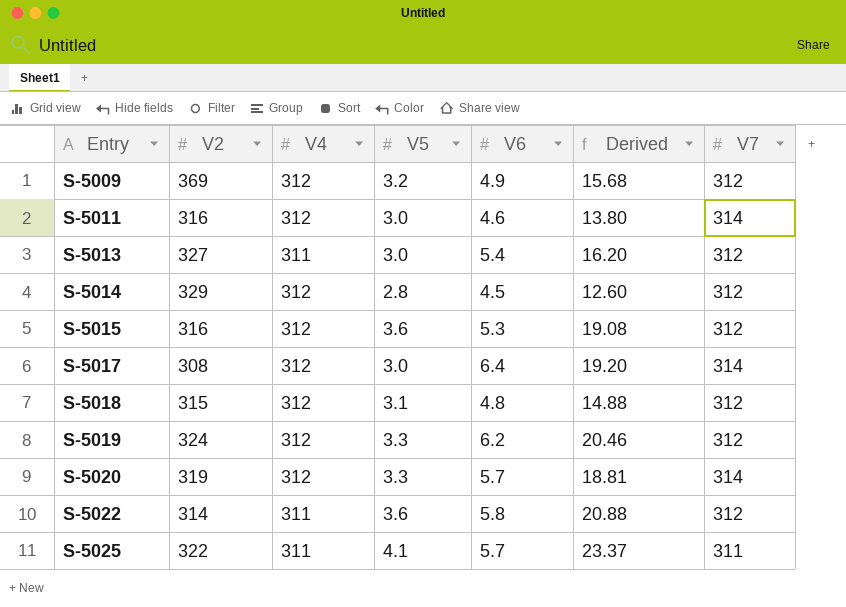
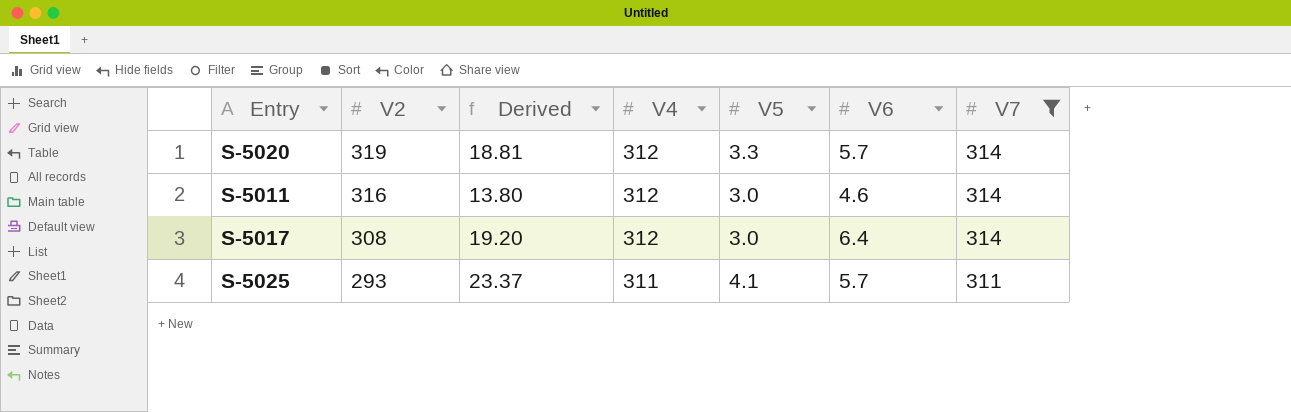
filter: none -> V7 != 312
row order: Entry ascending -> V2 descending
column Derived | position: 6 -> 3
S-5025 | V2: 322 -> 293

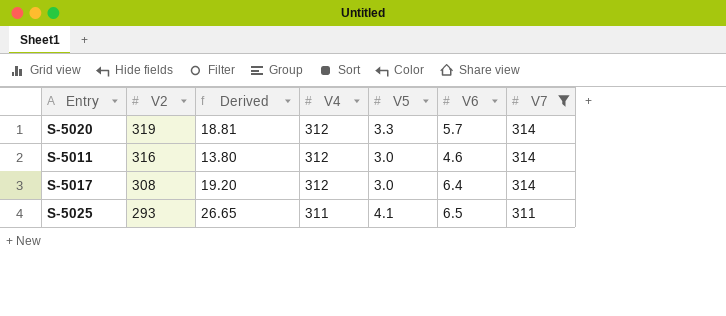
S-5025 | Derived: 23.37 -> 26.65
S-5025 | V6: 5.7 -> 6.5

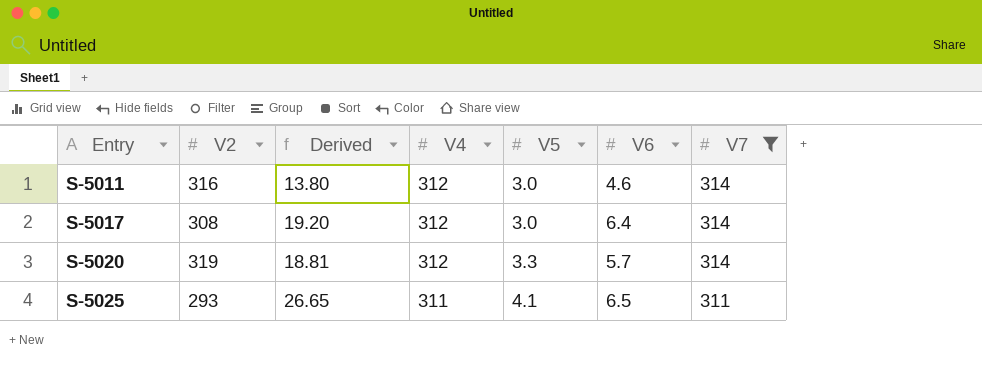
row order: V2 descending -> Entry ascending

